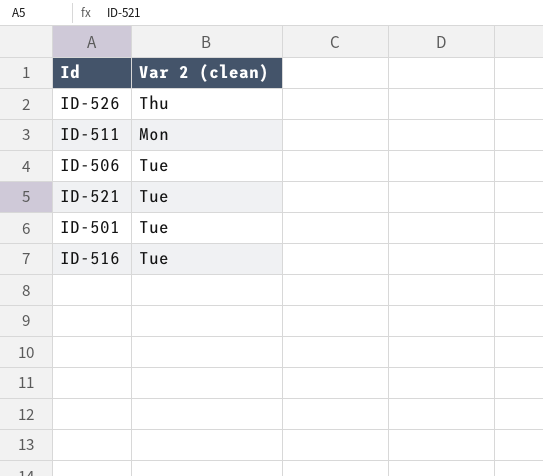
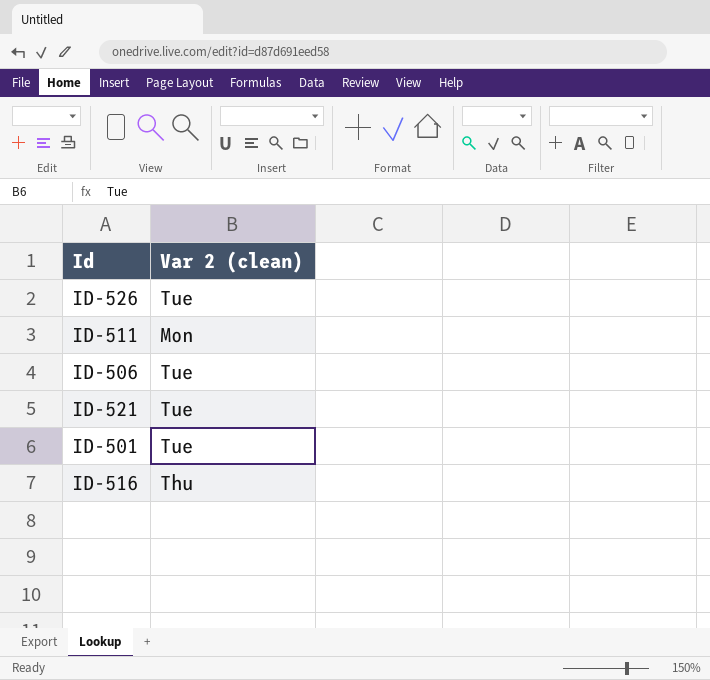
ID-526 | Var 2 (clean): Thu -> Tue
ID-516 | Var 2 (clean): Tue -> Thu

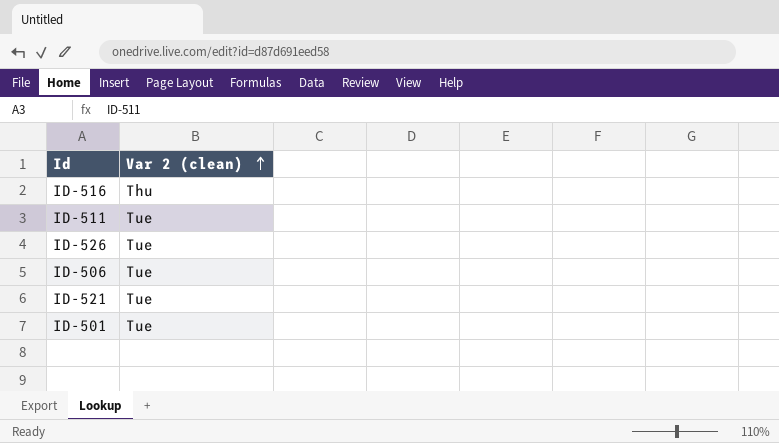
row order: none -> Var 2 (clean) ascending
ID-511 | Var 2 (clean): Mon -> Tue

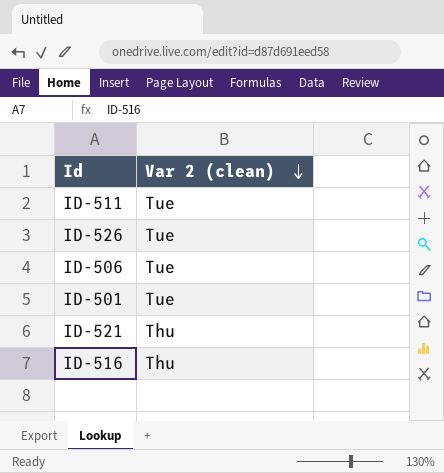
row order: Var 2 (clean) ascending -> Var 2 (clean) descending
ID-521 | Var 2 (clean): Tue -> Thu

